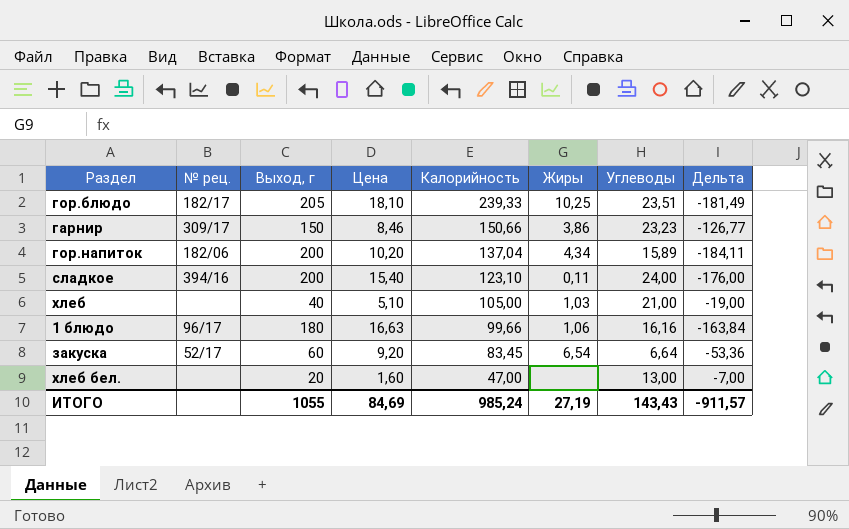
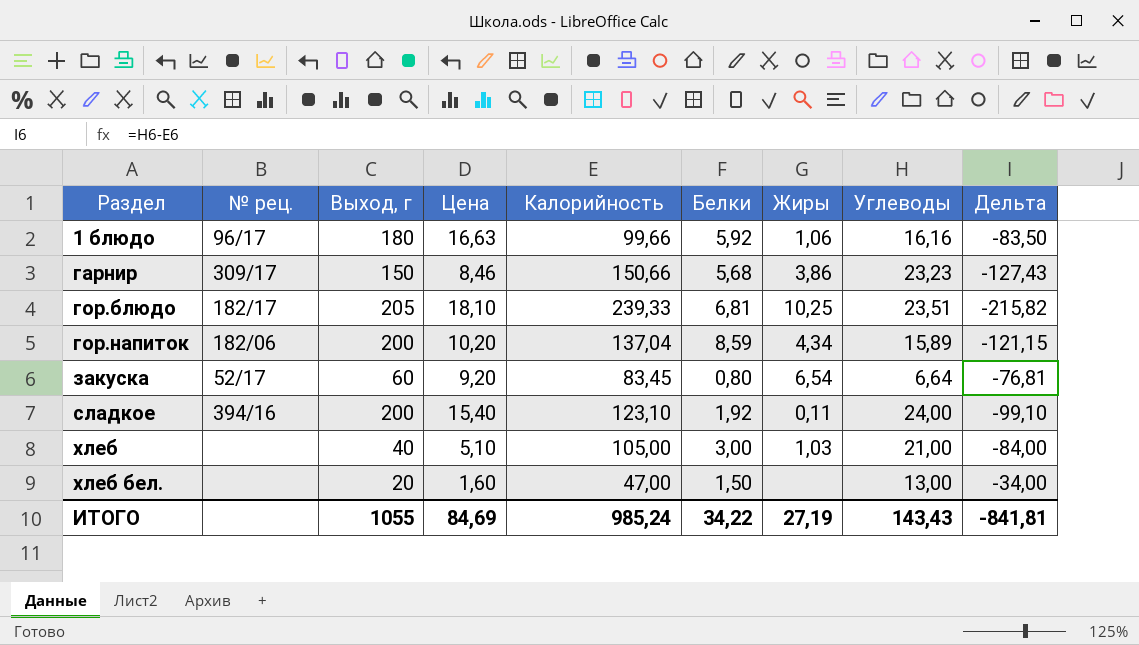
row order: Калорийность descending -> Раздел ascending
column Белки | position: none -> 6
column Дельта | formula: [Углеводы] - [Выход, г] -> [Углеводы] - [Калорийность]
ИТОГО | Дельта: -911,57 -> -841,81

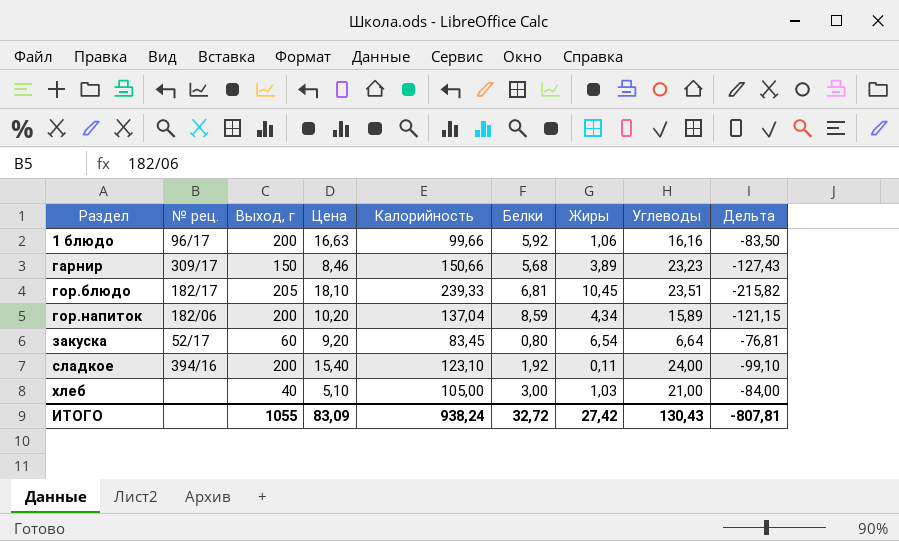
row хлеб бел.: none | 20 | 1,60 | 47,00 | 1,50 | none | 13,00 | -34,00 -> none
1 блюдо | Выход, г: 180 -> 200
гарнир | Жиры: 3,86 -> 3,89
гор.блюдо | Жиры: 10,25 -> 10,45
ИТОГО | Цена: 84,69 -> 83,09
ИТОГО | Калорийность: 985,24 -> 938,24
ИТОГО | Белки: 34,22 -> 32,72
ИТОГО | Жиры: 27,19 -> 27,42
ИТОГО | Углеводы: 143,43 -> 130,43
ИТОГО | Дельта: -841,81 -> -807,81

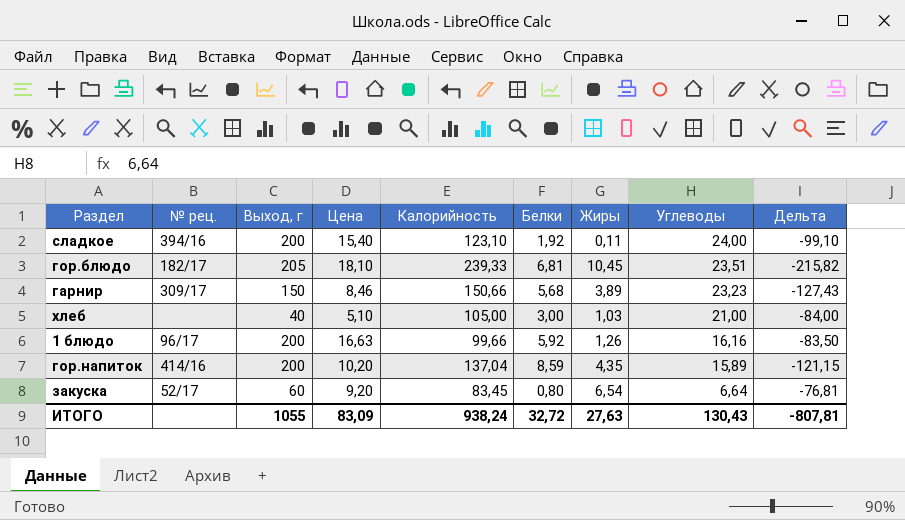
row order: Раздел ascending -> Углеводы descending
1 блюдо | Жиры: 1,06 -> 1,26
гор.напиток | № рец.: 182/06 -> 414/16
гор.напиток | Жиры: 4,34 -> 4,35
ИТОГО | Жиры: 27,42 -> 27,63

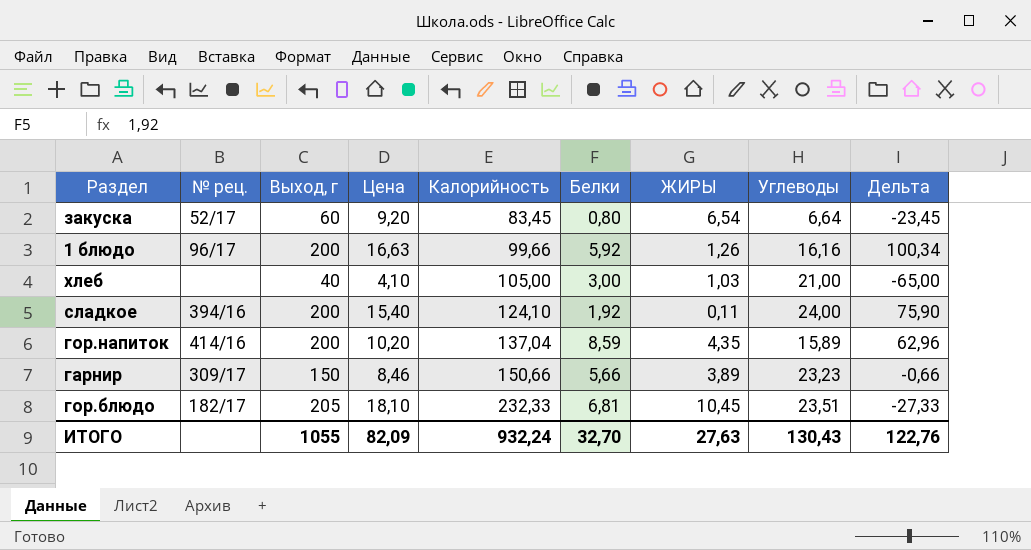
row order: Углеводы descending -> Калорийность ascending
column name: Жиры -> ЖИРЫ
column Дельта | formula: [Углеводы] - [Калорийность] -> [Выход, г] - [Калорийность]
хлеб | Цена: 5,10 -> 4,10
сладкое | Калорийность: 123,10 -> 124,10
гарнир | Белки: 5,68 -> 5,66
гор.блюдо | Калорийность: 239,33 -> 232,33
ИТОГО | Цена: 83,09 -> 82,09
ИТОГО | Калорийность: 938,24 -> 932,24
ИТОГО | Белки: 32,72 -> 32,70
ИТОГО | Дельта: -807,81 -> 122,76

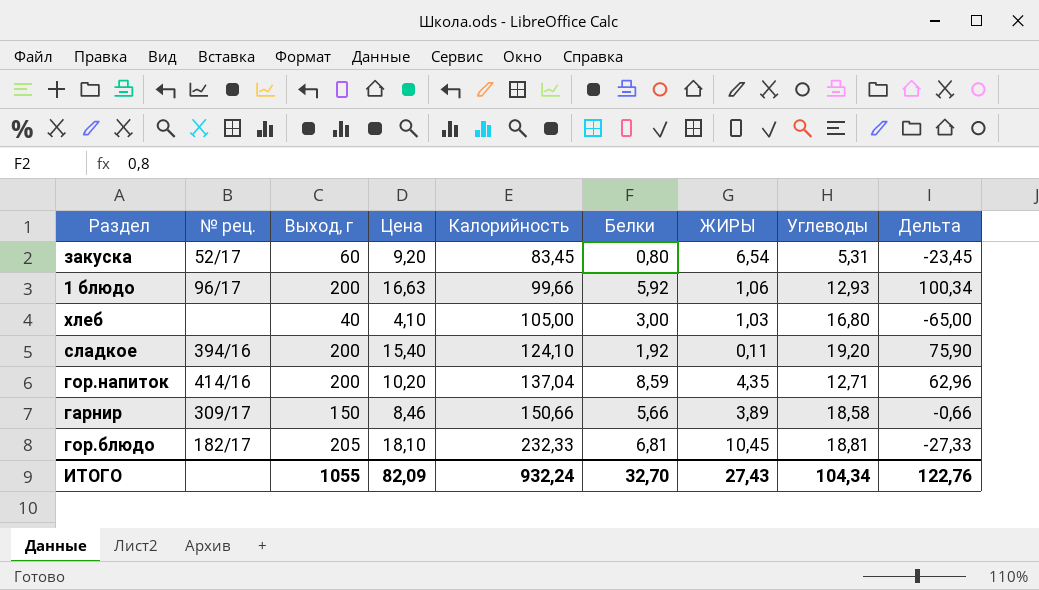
закуска | Углеводы: 6,64 -> 5,31
1 блюдо | ЖИРЫ: 1,26 -> 1,06
1 блюдо | Углеводы: 16,16 -> 12,93
хлеб | Углеводы: 21,00 -> 16,80
сладкое | Углеводы: 24,00 -> 19,20
гор.напиток | Углеводы: 15,89 -> 12,71
гарнир | Углеводы: 23,23 -> 18,58
гор.блюдо | Углеводы: 23,51 -> 18,81
ИТОГО | ЖИРЫ: 27,63 -> 27,43
ИТОГО | Углеводы: 130,43 -> 104,34

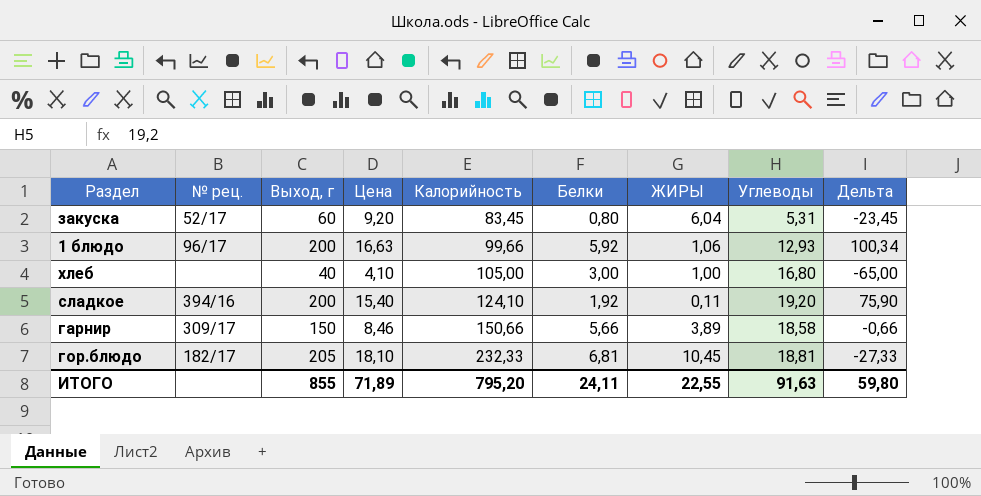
row гор.напиток: 414/16 | 200 | 10,20 | 137,04 | 8,59 | 4,35 | 12,71 | 62,96 -> none
закуска | ЖИРЫ: 6,54 -> 6,04
хлеб | ЖИРЫ: 1,03 -> 1,00
ИТОГО | Выход, г: 1055 -> 855
ИТОГО | Цена: 82,09 -> 71,89
ИТОГО | Калорийность: 932,24 -> 795,20
ИТОГО | Белки: 32,70 -> 24,11
ИТОГО | ЖИРЫ: 27,43 -> 22,55
ИТОГО | Углеводы: 104,34 -> 91,63
ИТОГО | Дельта: 122,76 -> 59,80

